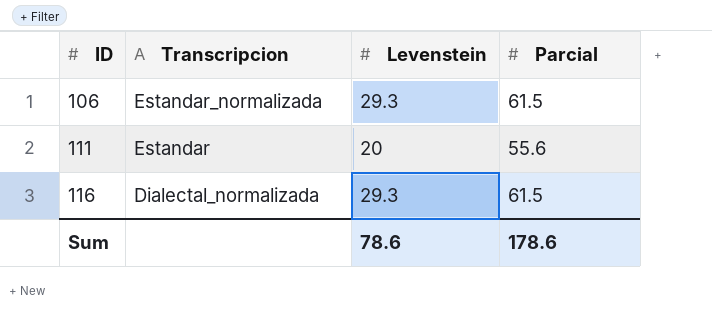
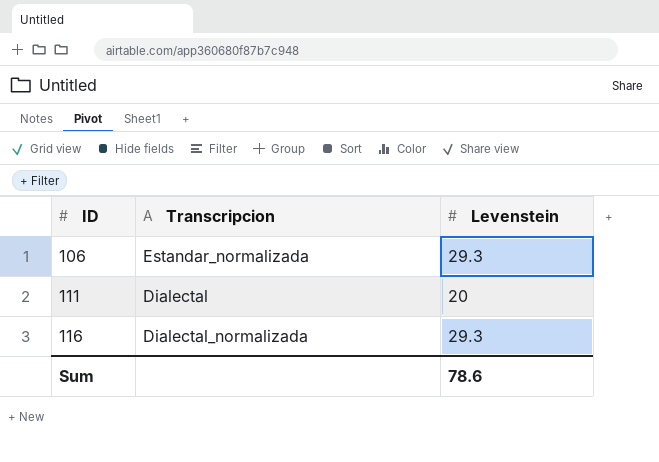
column Parcial | position: 4 -> none
111 | Transcripcion: Estandar -> Dialectal

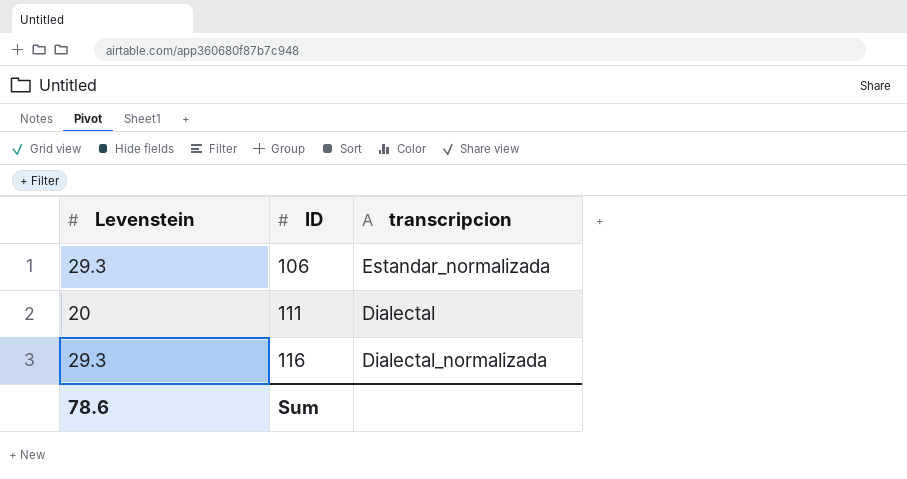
column Levenstein | position: 3 -> 1
column name: Transcripcion -> transcripcion

